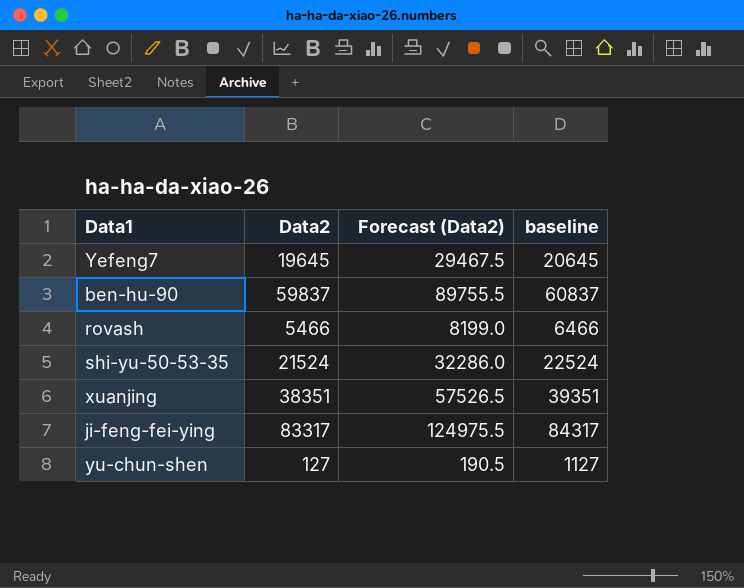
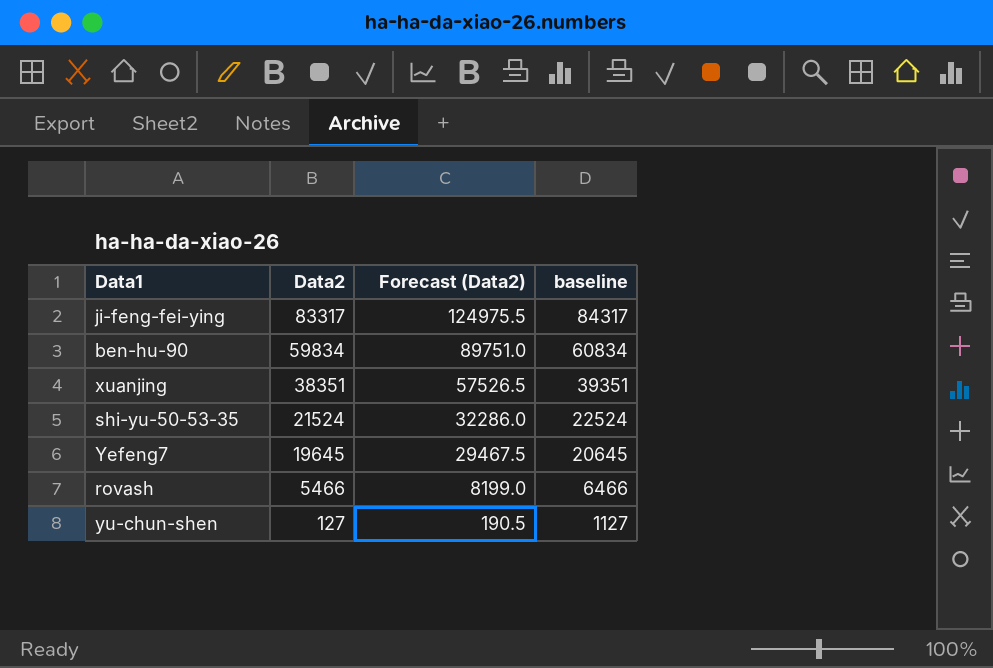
row order: none -> Data2 descending
ben-hu-90 | Data2: 59837 -> 59834
ben-hu-90 | Forecast (Data2): 89755.5 -> 89751.0
ben-hu-90 | baseline: 60837 -> 60834

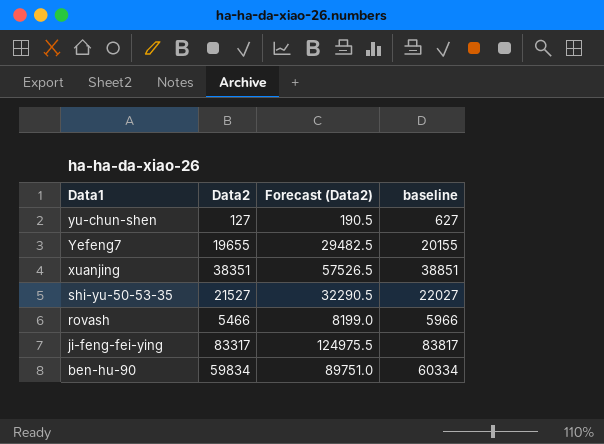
row order: Data2 descending -> Data1 descending
column baseline | formula: [Data2] + 1000 -> [Data2] + 500
Yefeng7 | Data2: 19645 -> 19655
Yefeng7 | Forecast (Data2): 29467.5 -> 29482.5
shi-yu-50-53-35 | Data2: 21524 -> 21527
shi-yu-50-53-35 | Forecast (Data2): 32286.0 -> 32290.5

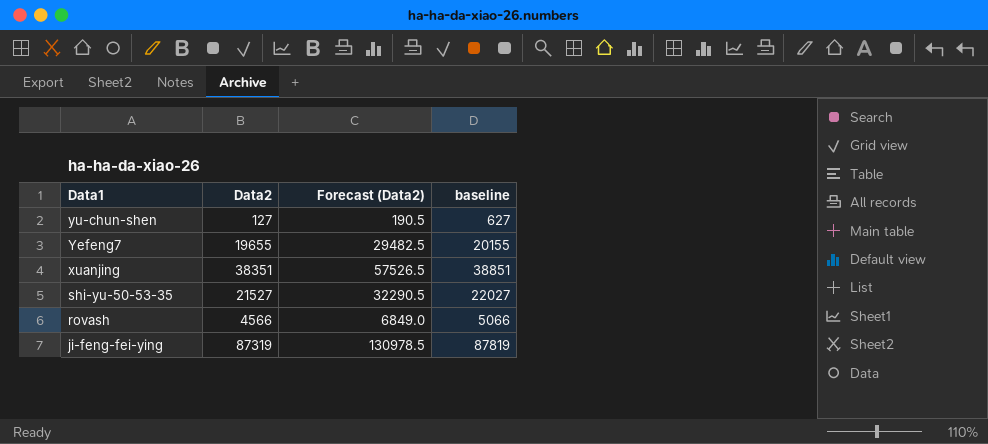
row ben-hu-90: 59834 | 89751.0 | 60334 -> none
rovash | Data2: 5466 -> 4566
rovash | Forecast (Data2): 8199.0 -> 6849.0
rovash | baseline: 5966 -> 5066
ji-feng-fei-ying | Data2: 83317 -> 87319
ji-feng-fei-ying | Forecast (Data2): 124975.5 -> 130978.5
ji-feng-fei-ying | baseline: 83817 -> 87819

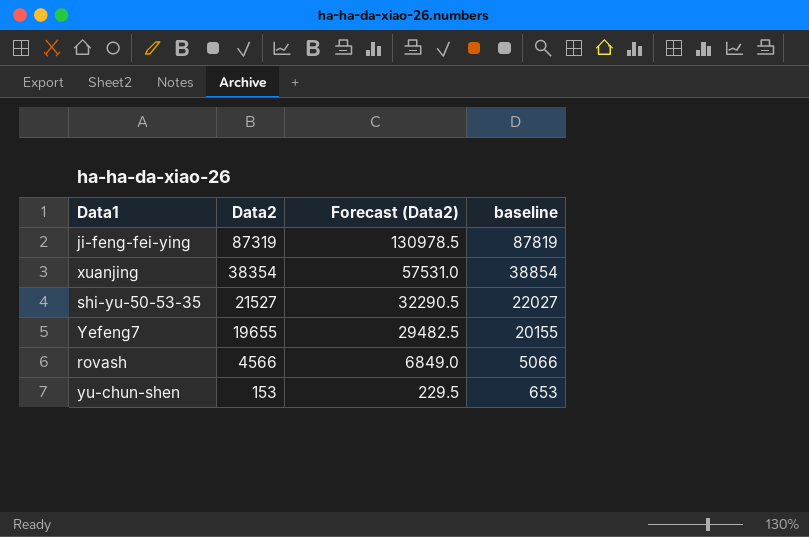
row order: Data1 descending -> Data2 descending
xuanjing | Data2: 38351 -> 38354
xuanjing | Forecast (Data2): 57526.5 -> 57531.0
xuanjing | baseline: 38851 -> 38854
yu-chun-shen | Data2: 127 -> 153
yu-chun-shen | Forecast (Data2): 190.5 -> 229.5
yu-chun-shen | baseline: 627 -> 653

